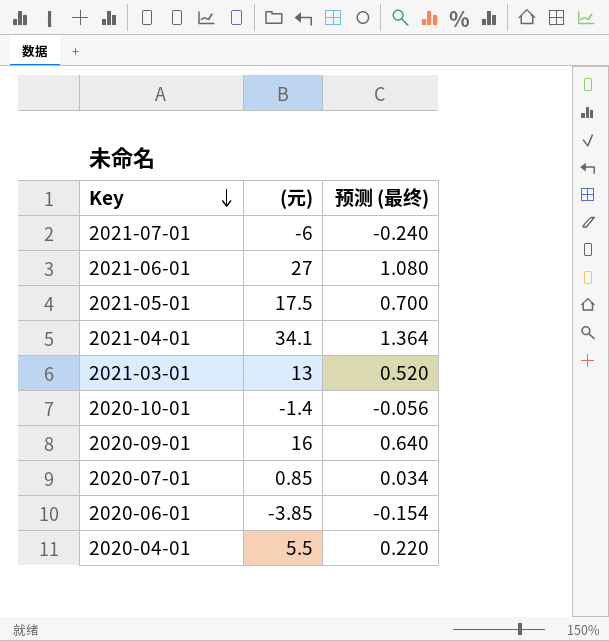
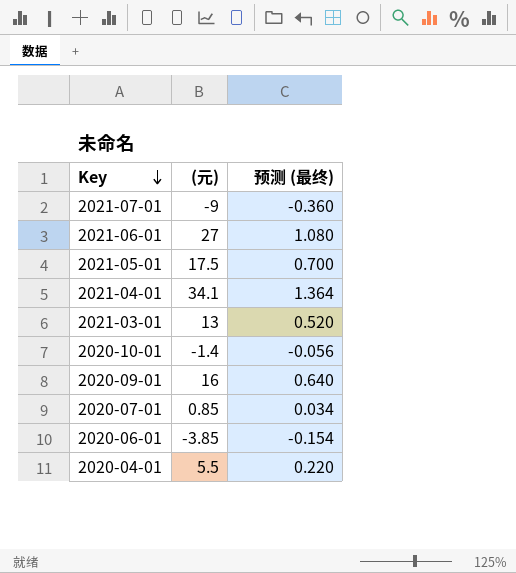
2021-07-01 | (元): -6 -> -9
2021-07-01 | 预测 (最终): -0.240 -> -0.360

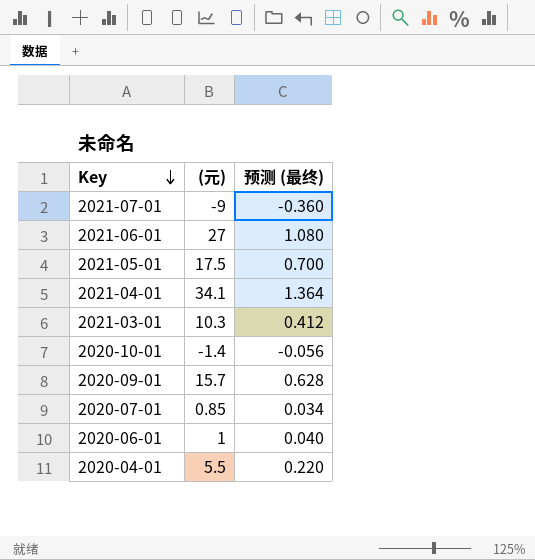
2021-03-01 | (元): 13 -> 10.3
2021-03-01 | 预测 (最终): 0.520 -> 0.412
2020-09-01 | (元): 16 -> 15.7
2020-09-01 | 预测 (最终): 0.640 -> 0.628
2020-06-01 | (元): -3.85 -> 1
2020-06-01 | 预测 (最终): -0.154 -> 0.040

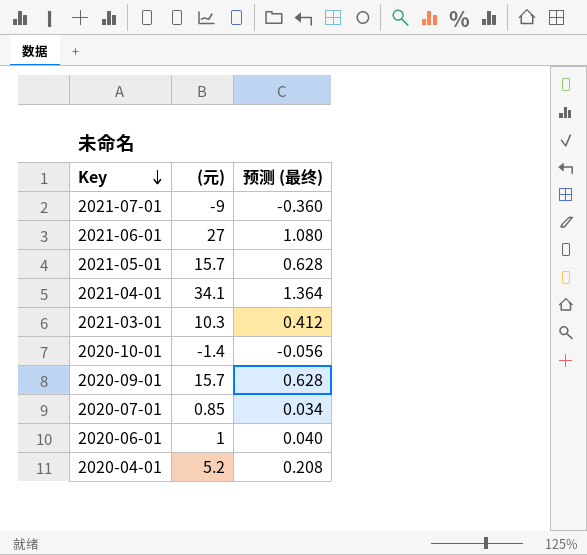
2021-05-01 | (元): 17.5 -> 15.7
2021-05-01 | 预测 (最终): 0.700 -> 0.628
2020-04-01 | (元): 5.5 -> 5.2
2020-04-01 | 预测 (最终): 0.220 -> 0.208

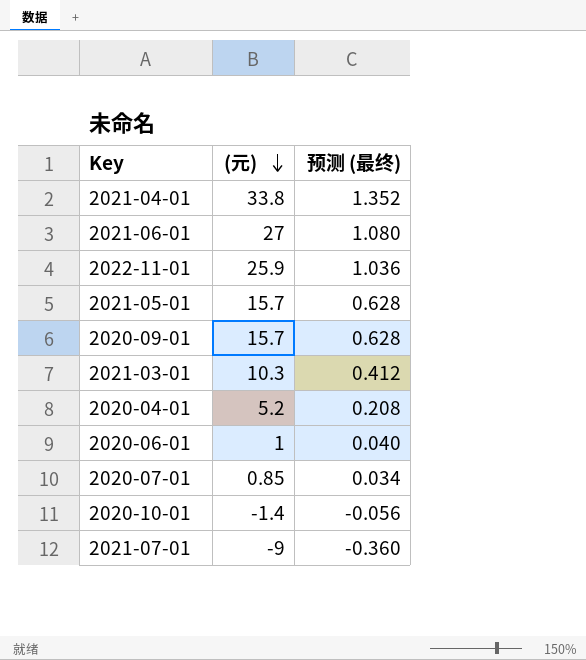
row order: Key descending -> (元) descending
2021-04-01 | (元): 34.1 -> 33.8
2021-04-01 | 预测 (最终): 1.364 -> 1.352
row 2022-11-01: none -> 25.9 | 1.036

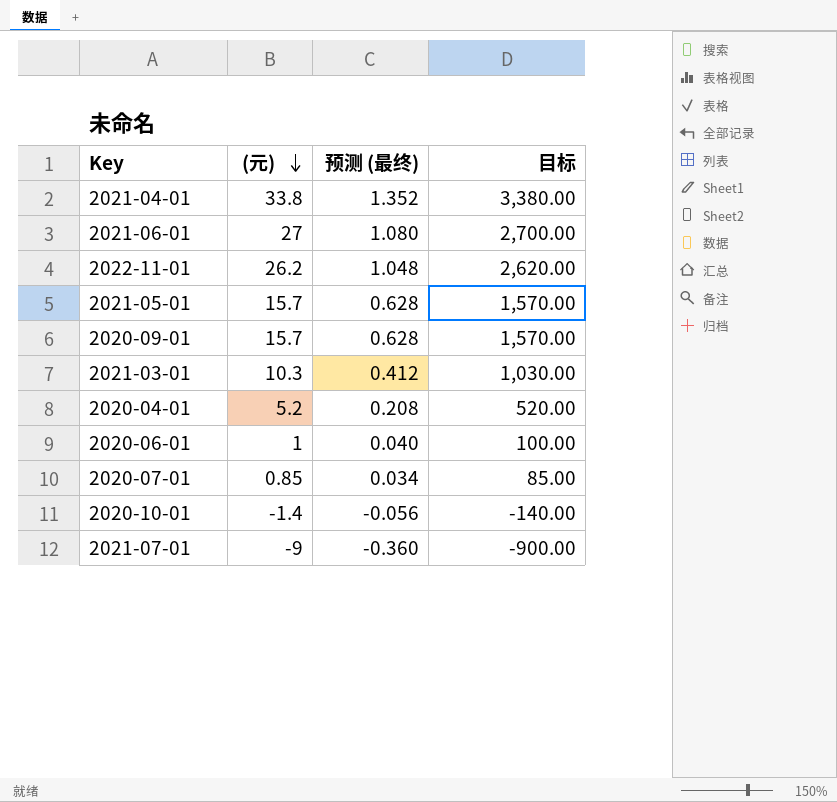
column 目标 | formula: none -> [(元)] * 100
2022-11-01 | (元): 25.9 -> 26.2
2022-11-01 | 预测 (最终): 1.036 -> 1.048

